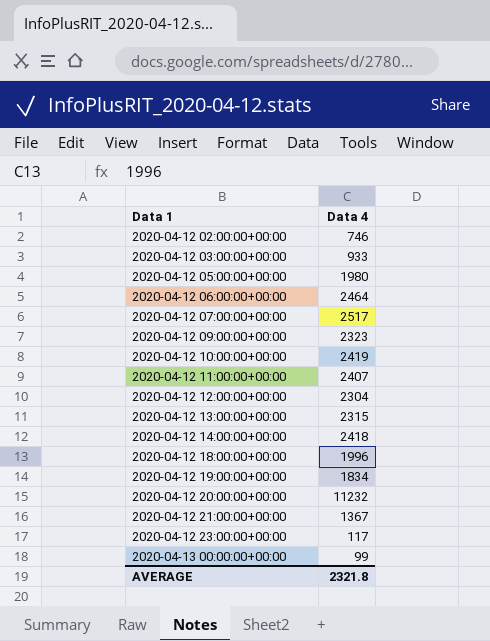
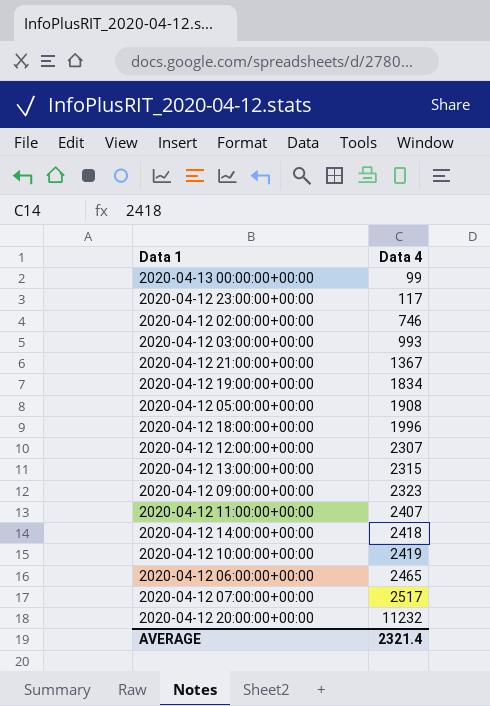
row order: Data 1 ascending -> Data 4 ascending
2020-04-12 03:00:00+00:00 | Data 4: 933 -> 993
2020-04-12 05:00:00+00:00 | Data 4: 1980 -> 1908
2020-04-12 12:00:00+00:00 | Data 4: 2304 -> 2307
2020-04-12 06:00:00+00:00 | Data 4: 2464 -> 2465
AVERAGE | Data 4: 2321.8 -> 2321.4

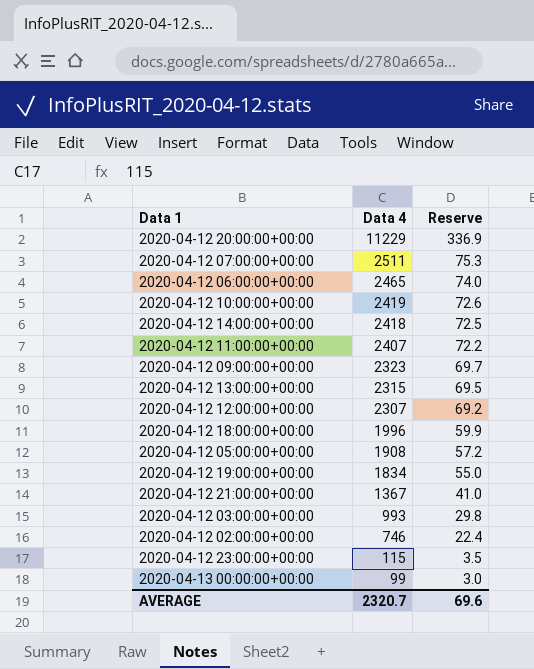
row order: Data 4 ascending -> Data 4 descending
column Reserve | formula: none -> [Data 4] * 0.03
2020-04-12 20:00:00+00:00 | Data 4: 11232 -> 11229
2020-04-12 07:00:00+00:00 | Data 4: 2517 -> 2511
2020-04-12 23:00:00+00:00 | Data 4: 117 -> 115
AVERAGE | Data 4: 2321.4 -> 2320.7

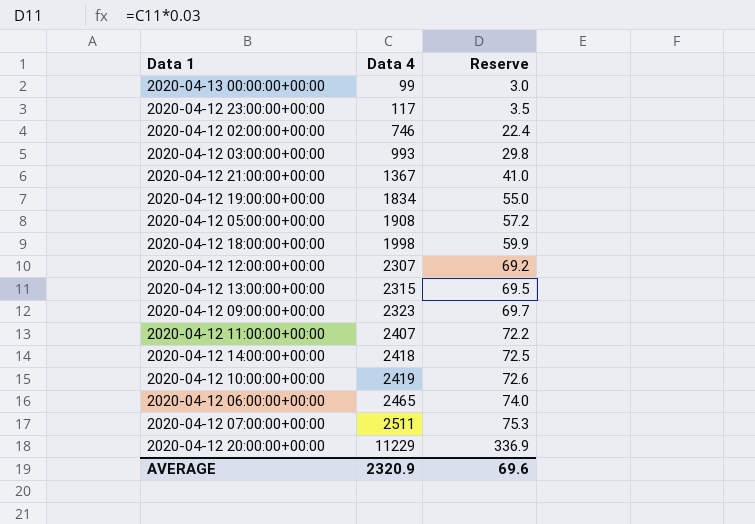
row order: Data 4 descending -> Data 4 ascending
2020-04-12 23:00:00+00:00 | Data 4: 115 -> 117
2020-04-12 18:00:00+00:00 | Data 4: 1996 -> 1998
AVERAGE | Data 4: 2320.7 -> 2320.9

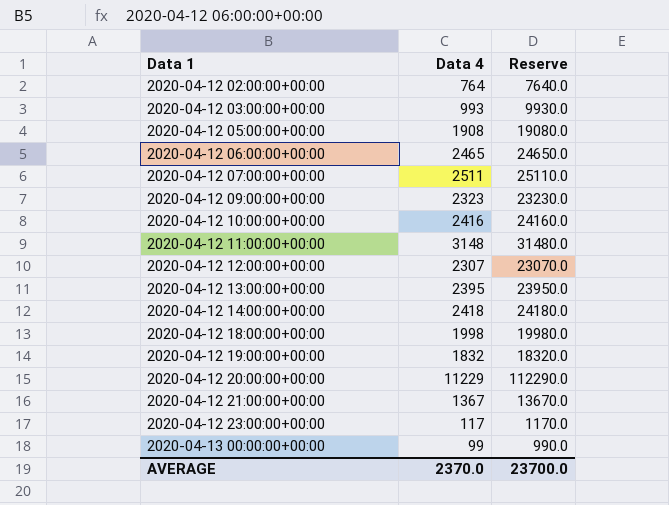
row order: Data 4 ascending -> Data 1 ascending
column Reserve | formula: [Data 4] * 0.03 -> [Data 4] * 10
2020-04-12 02:00:00+00:00 | Data 4: 746 -> 764
2020-04-12 10:00:00+00:00 | Data 4: 2419 -> 2416
2020-04-12 11:00:00+00:00 | Data 4: 2407 -> 3148
2020-04-12 13:00:00+00:00 | Data 4: 2315 -> 2395
2020-04-12 19:00:00+00:00 | Data 4: 1834 -> 1832
AVERAGE | Data 4: 2320.9 -> 2370.0
AVERAGE | Reserve: 69.6 -> 23700.0

